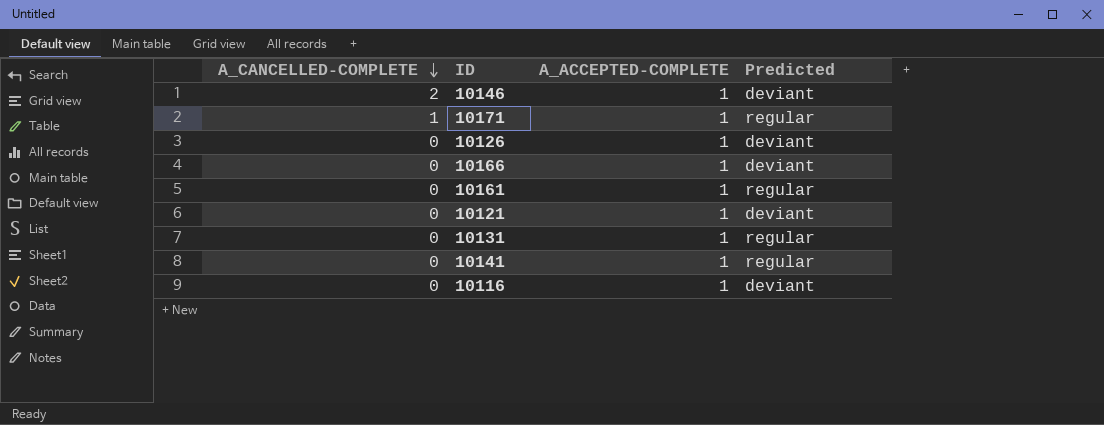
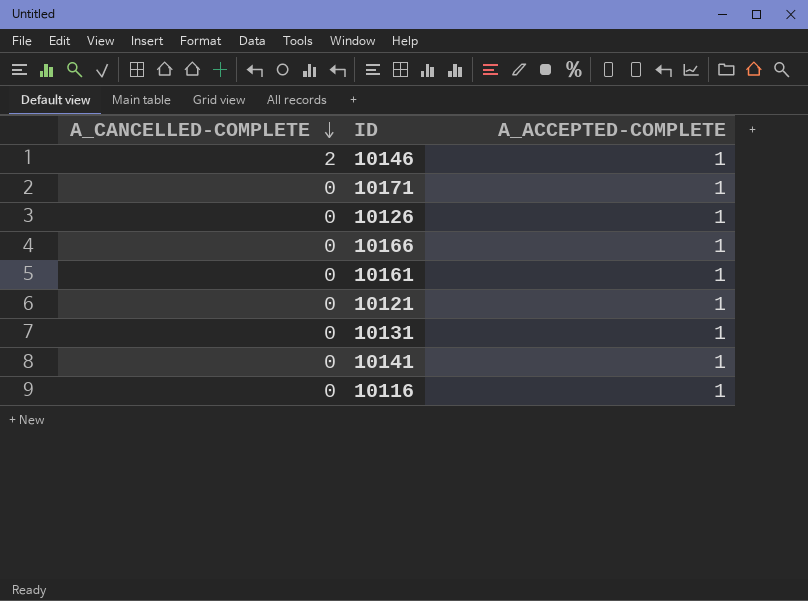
column Predicted | position: 4 -> none
10171 | A_CANCELLED-COMPLETE: 1 -> 0

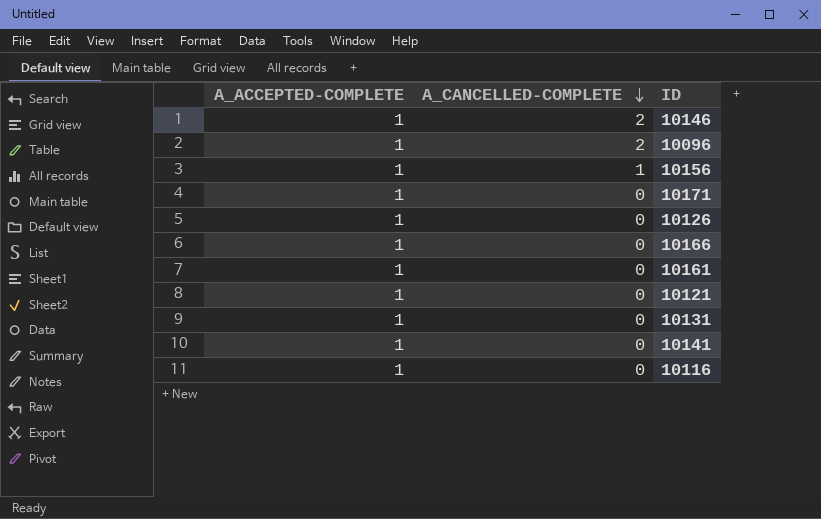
column A_ACCEPTED-COMPLETE | position: 3 -> 1
row 10096: none -> 1 | 2
row 10156: none -> 1 | 1

